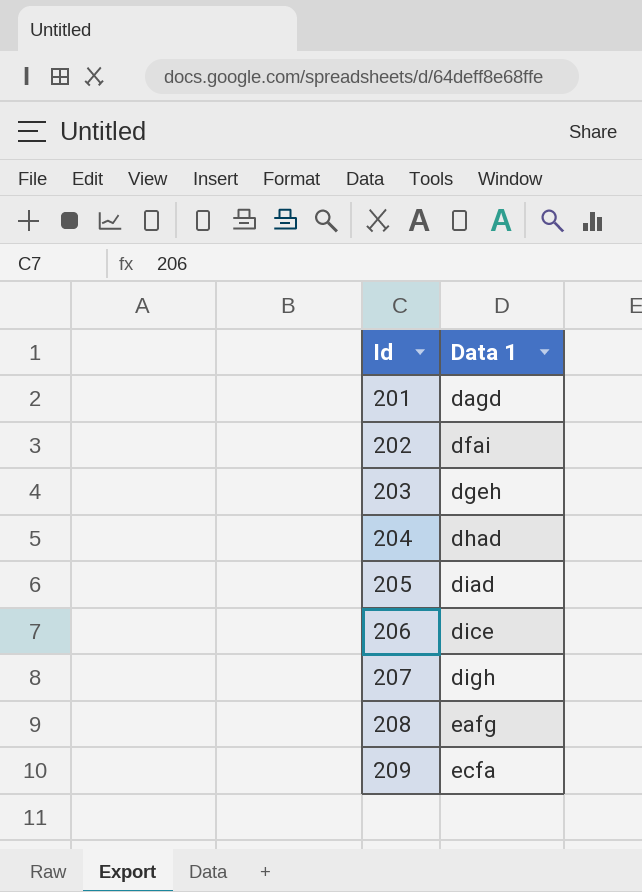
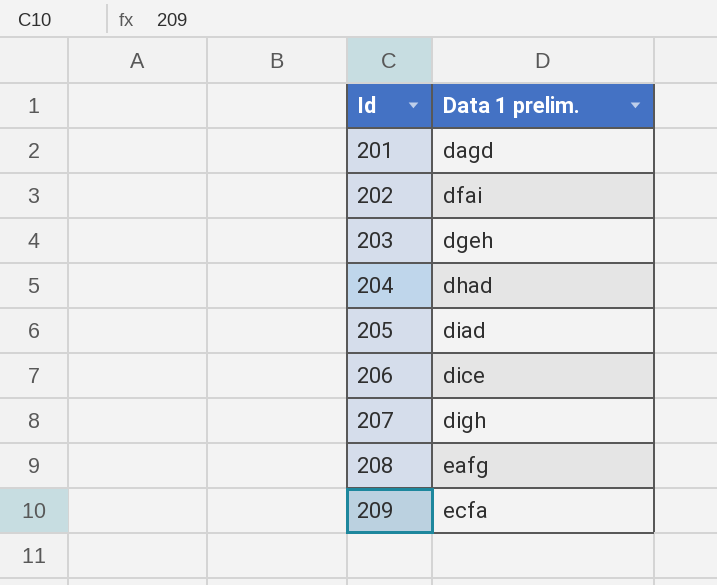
column name: Data 1 -> Data 1 prelim.

